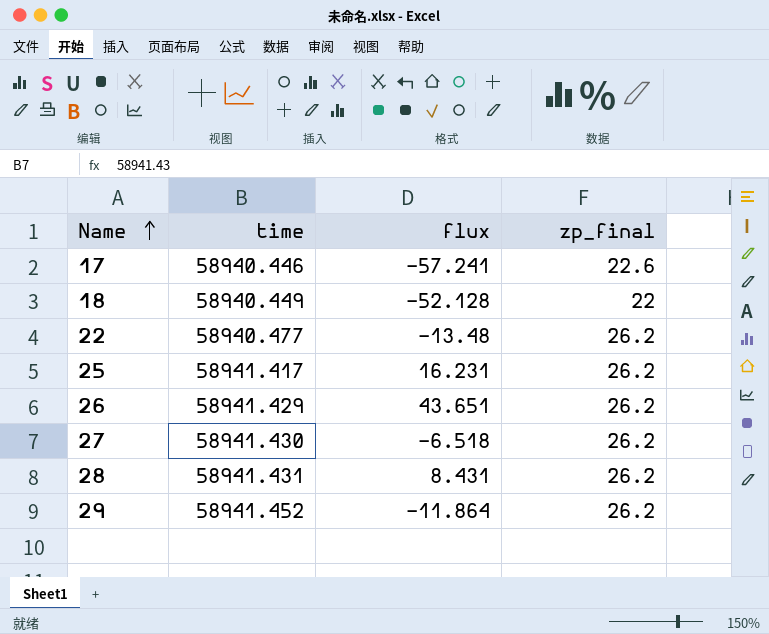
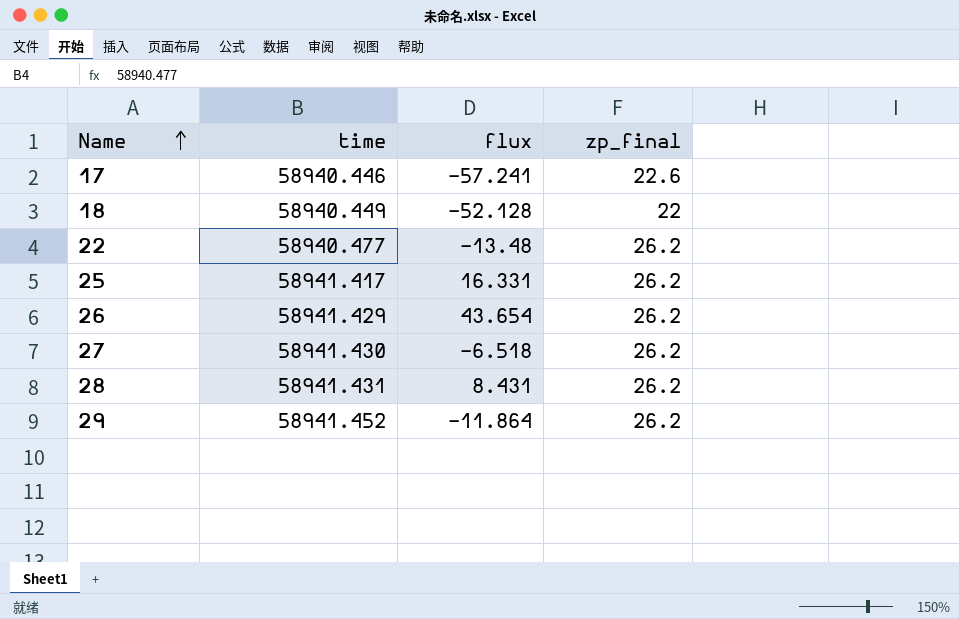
25 | flux: 16.231 -> 16.331
26 | flux: 43.651 -> 43.654

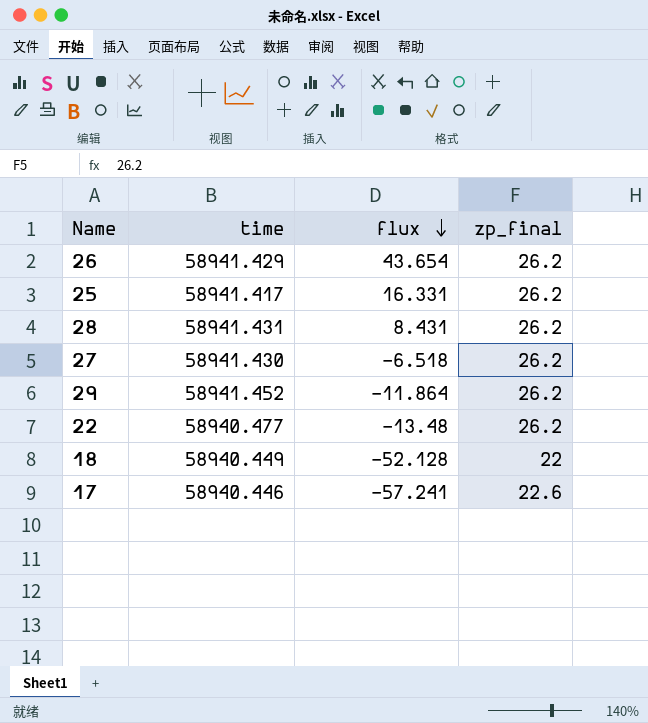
row order: Name ascending -> flux descending

